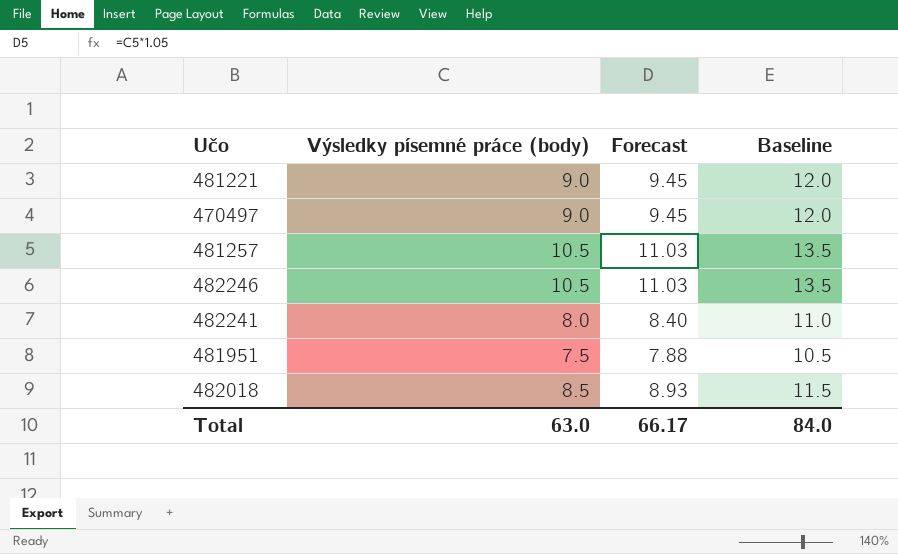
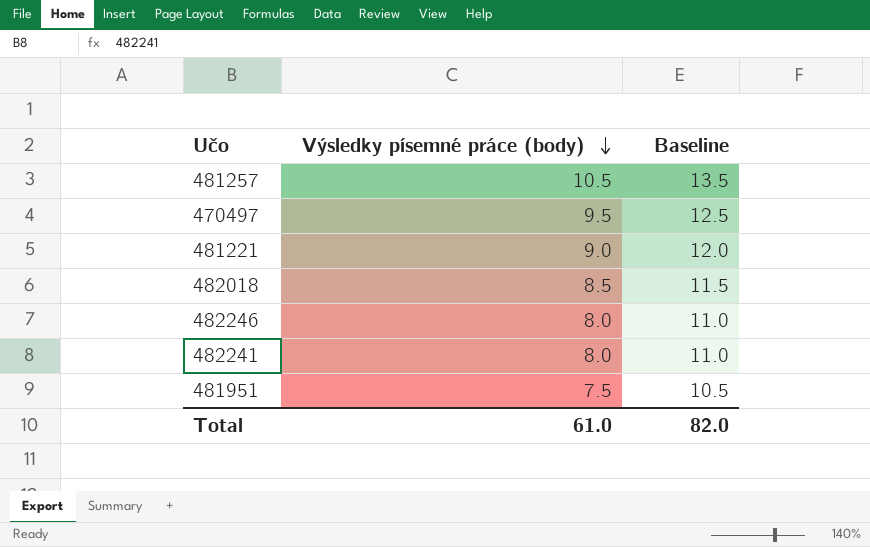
row order: none -> Výsledky písemné práce (body) descending
column Forecast | formula: [Výsledky písemné práce (body)] * 1.05 -> none
470497 | Výsledky písemné práce (body): 9.0 -> 9.5
470497 | Baseline: 12.0 -> 12.5
482246 | Výsledky písemné práce (body): 10.5 -> 8.0
482246 | Baseline: 13.5 -> 11.0
Total | Výsledky písemné práce (body): 63.0 -> 61.0
Total | Baseline: 84.0 -> 82.0

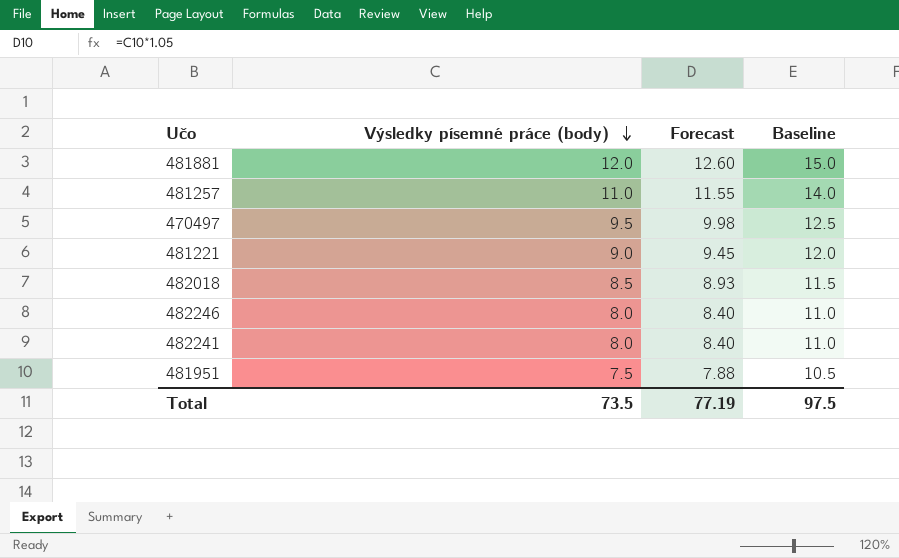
column Forecast | formula: none -> [Výsledky písemné práce (body)] * 1.05
row 481881: none -> 12.0 | 12.60 | 15.0
481257 | Výsledky písemné práce (body): 10.5 -> 11.0
481257 | Baseline: 13.5 -> 14.0
Total | Výsledky písemné práce (body): 61.0 -> 73.5
Total | Baseline: 82.0 -> 97.5

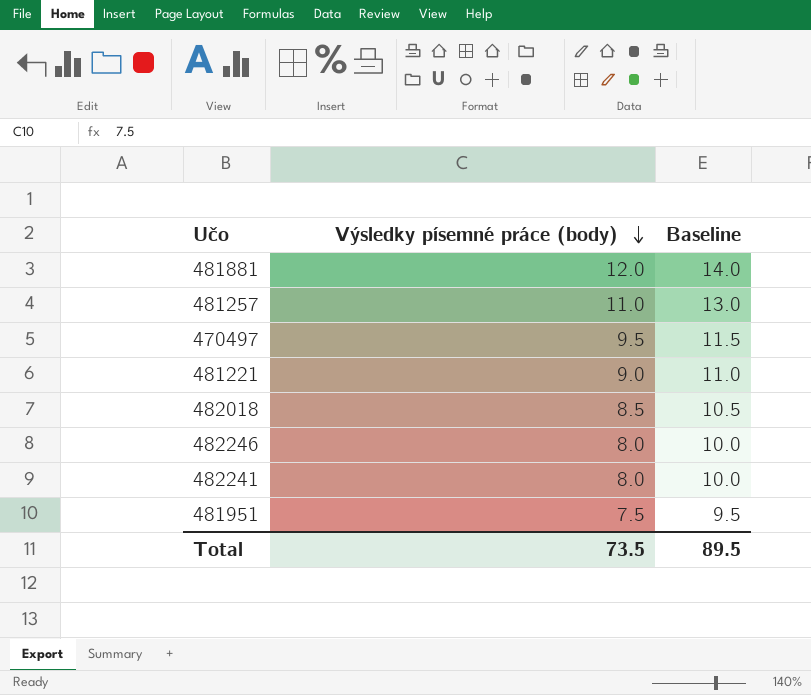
column Forecast | formula: [Výsledky písemné práce (body)] * 1.05 -> none
column Baseline | formula: [Výsledky písemné práce (body)] + 3 -> [Výsledky písemné práce (body)] + 2
Total | Baseline: 97.5 -> 89.5

